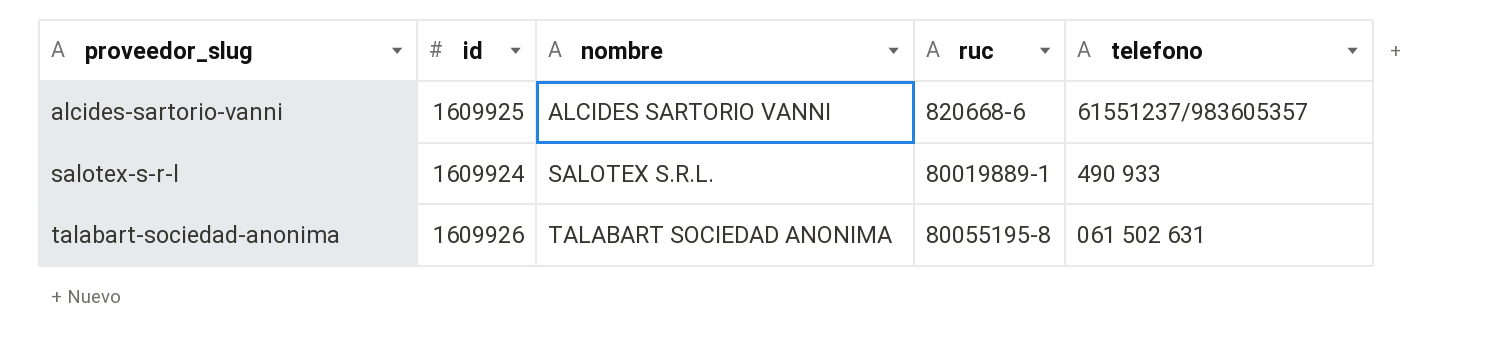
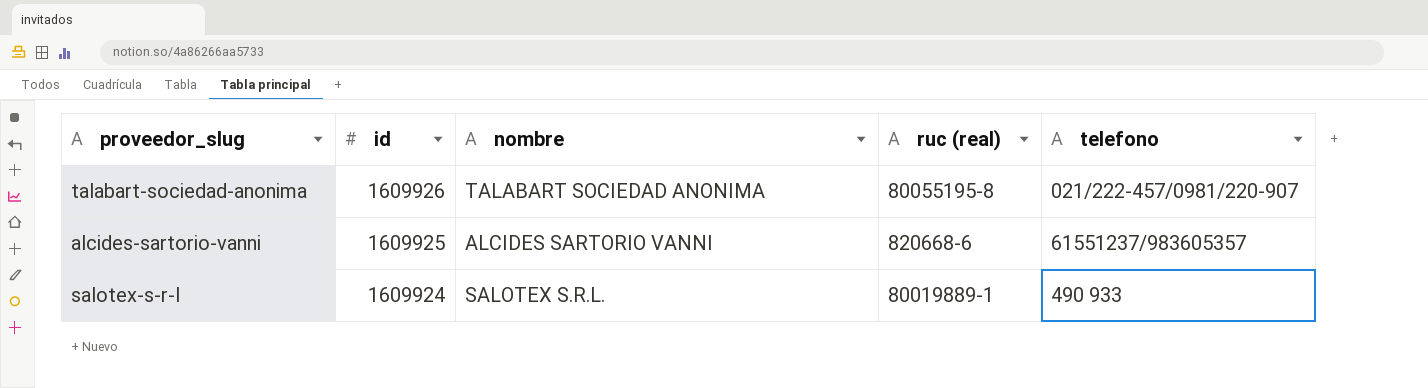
row order: proveedor_slug ascending -> id descending
column name: ruc -> ruc (real)
talabart-sociedad-anonima | telefono: 061 502 631 -> 021/222-457/0981/220-907

